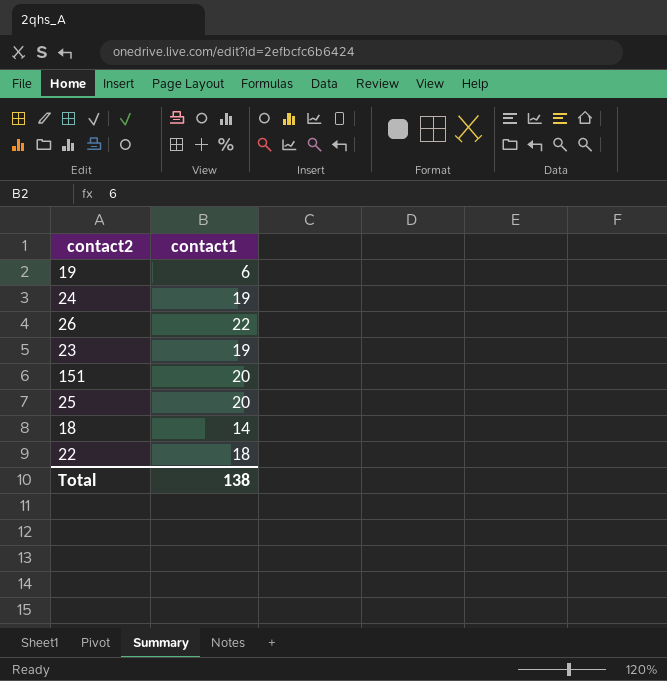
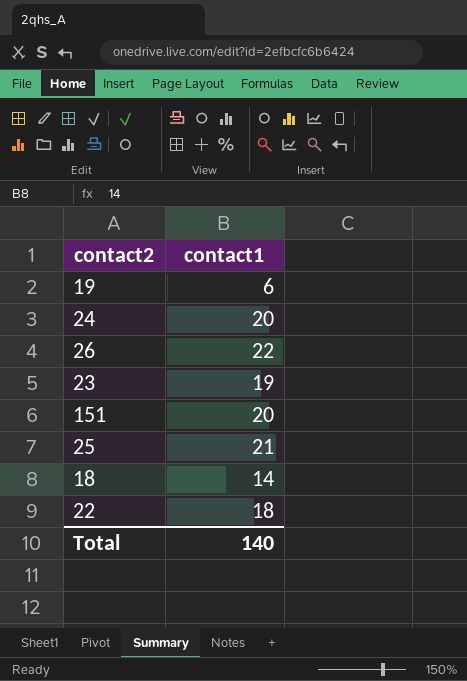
24 | contact1: 19 -> 20
25 | contact1: 20 -> 21
Total | contact1: 138 -> 140

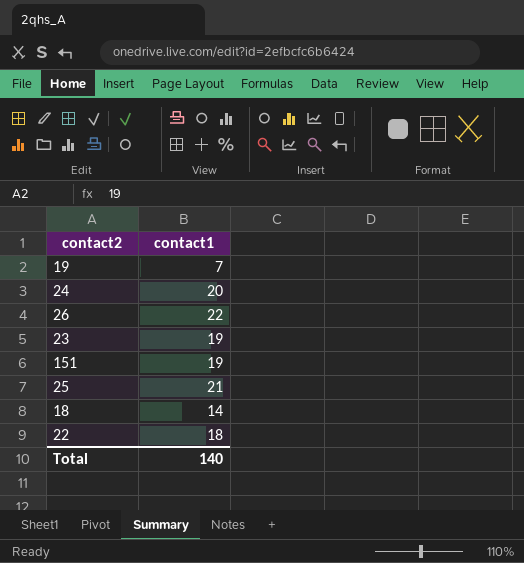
19 | contact1: 6 -> 7
151 | contact1: 20 -> 19

